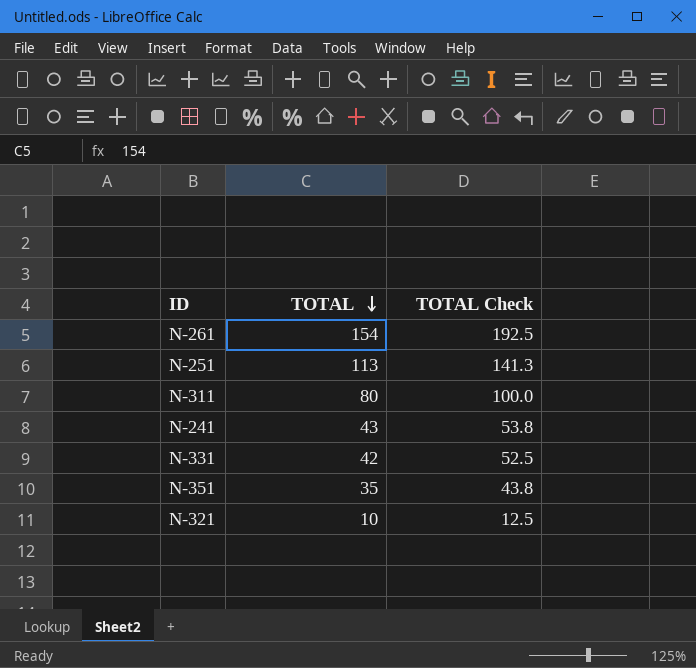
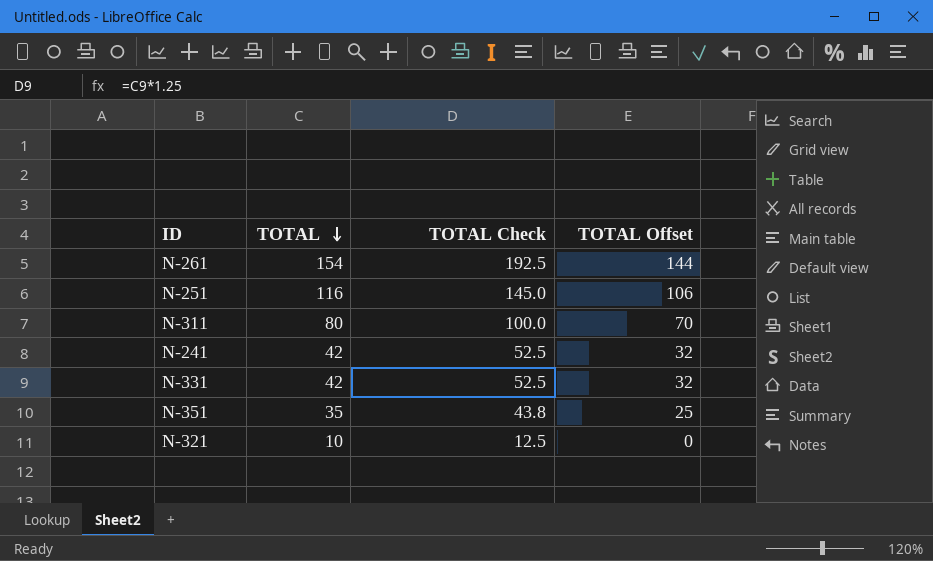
column TOTAL Offset | formula: none -> [TOTAL] - 10
N-251 | TOTAL: 113 -> 116
N-251 | TOTAL Check: 141.3 -> 145.0
N-241 | TOTAL: 43 -> 42
N-241 | TOTAL Check: 53.8 -> 52.5

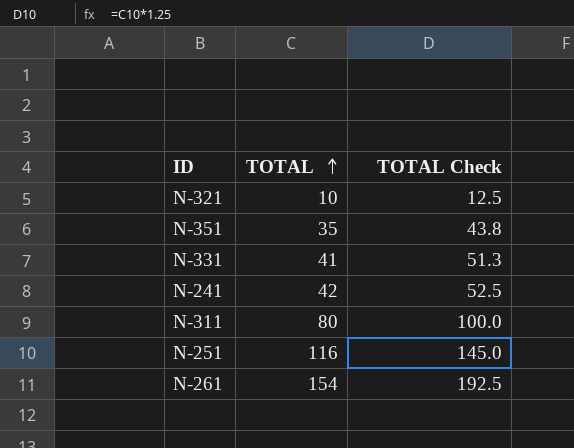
row order: TOTAL descending -> TOTAL ascending
column TOTAL Offset | formula: [TOTAL] - 10 -> none
N-331 | TOTAL: 42 -> 41
N-331 | TOTAL Check: 52.5 -> 51.3

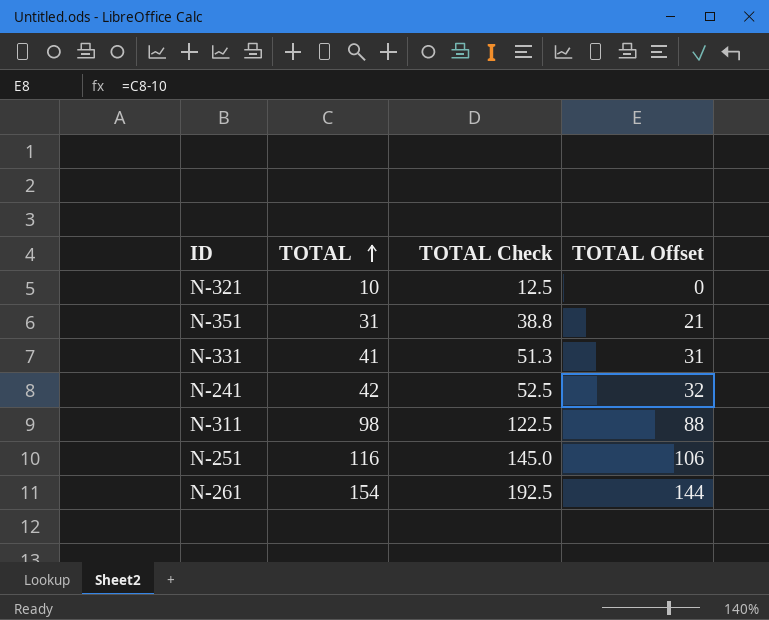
column TOTAL Offset | formula: none -> [TOTAL] - 10
N-351 | TOTAL: 35 -> 31
N-351 | TOTAL Check: 43.8 -> 38.8
N-311 | TOTAL: 80 -> 98
N-311 | TOTAL Check: 100.0 -> 122.5

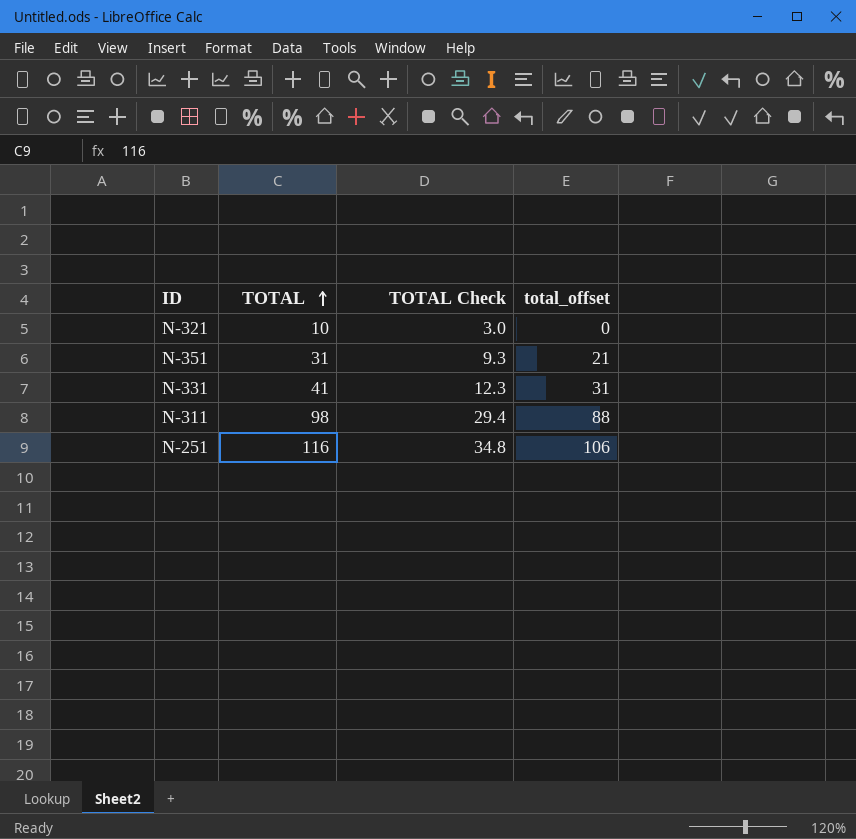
column TOTAL Check | formula: [TOTAL] * 1.25 -> [TOTAL] * 0.3
column name: TOTAL Offset -> total_offset
row N-241: 42 | 52.5 | 32 -> none
row N-261: 154 | 192.5 | 144 -> none

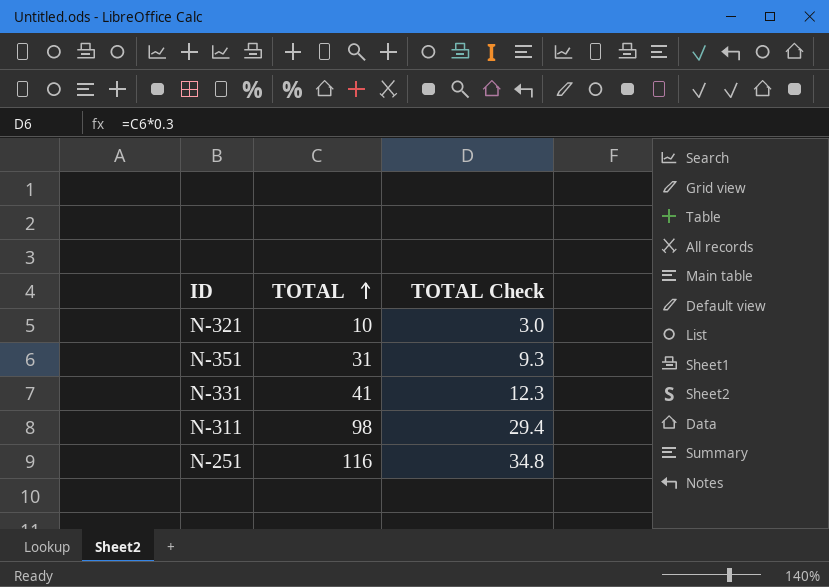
column total_offset | formula: [TOTAL] - 10 -> none

